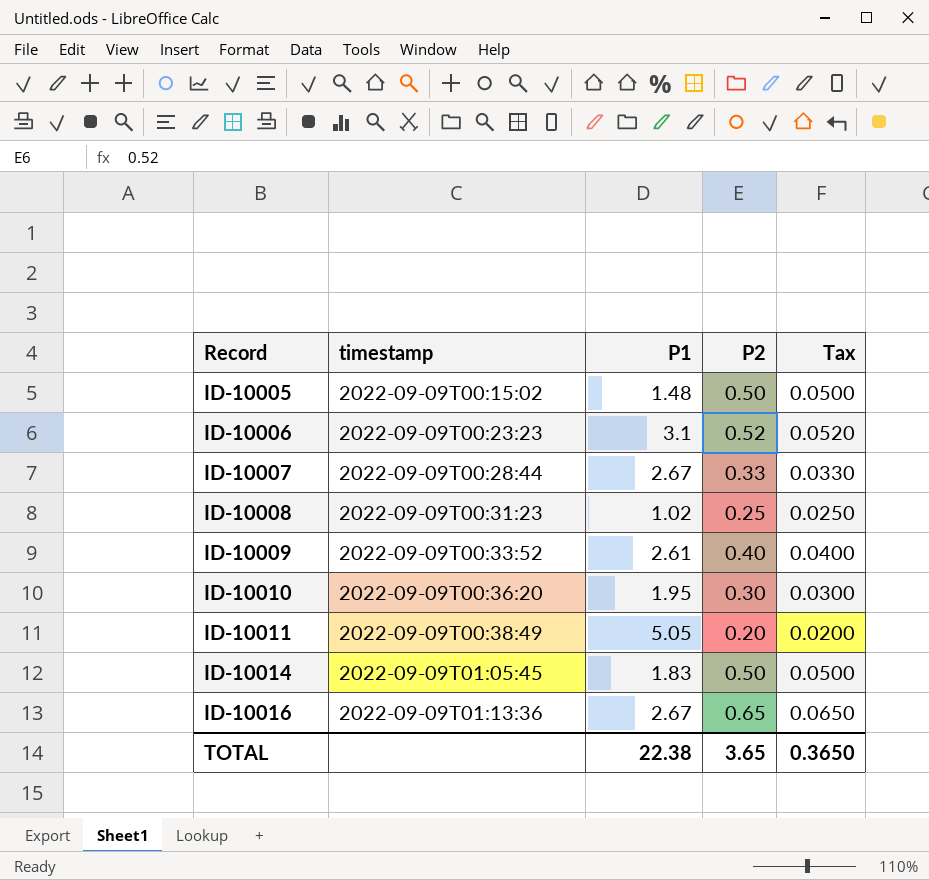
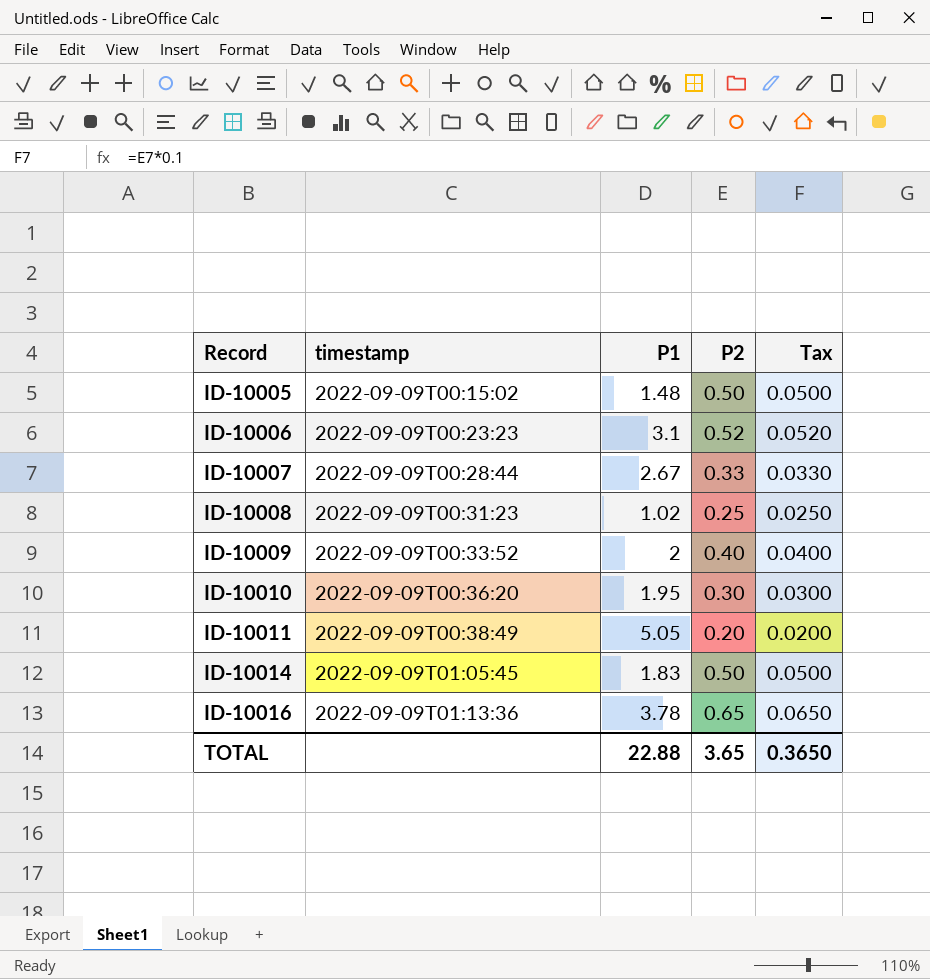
ID-10009 | P1: 2.61 -> 2
ID-10016 | P1: 2.67 -> 3.78
TOTAL | P1: 22.38 -> 22.88

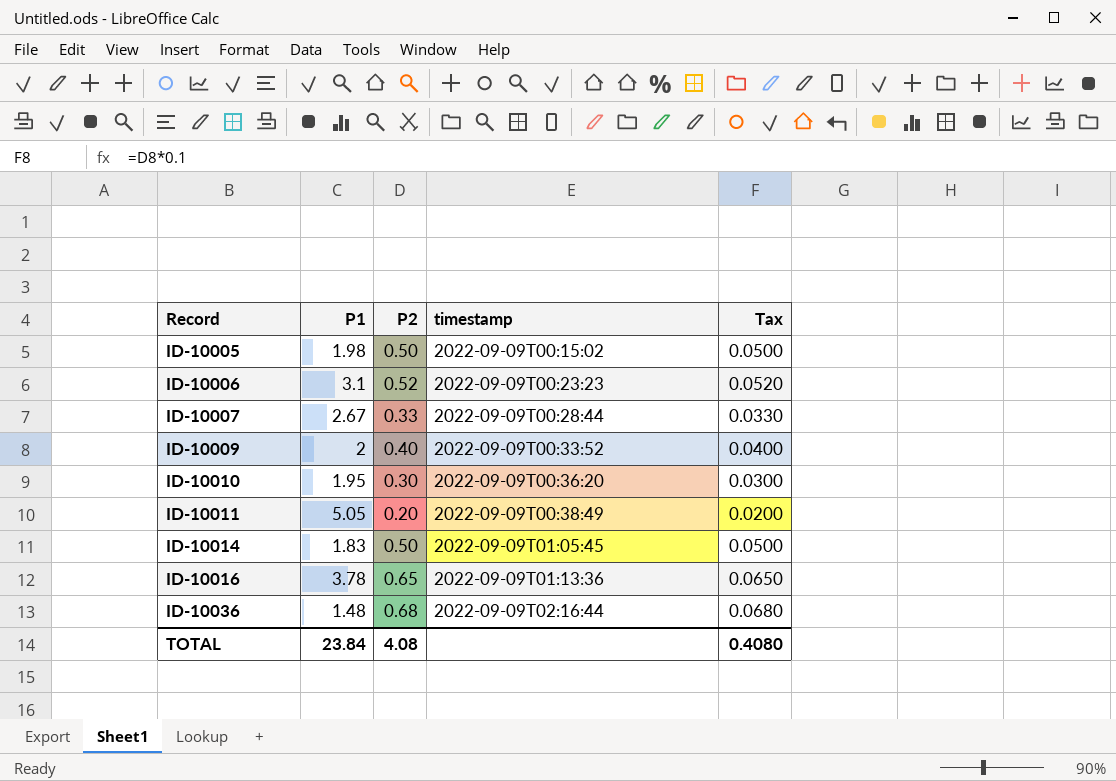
column timestamp | position: 2 -> 4
row ID-10008: 2022-09-09T00:31:23 | 1.02 | 0.25 | 0.0250 -> none
ID-10005 | P1: 1.48 -> 1.98
row ID-10036: none -> 1.48 | 0.68 | 2022-09-09T02:16:44 | 0.0680
TOTAL | P1: 22.88 -> 23.84
TOTAL | P2: 3.65 -> 4.08
TOTAL | Tax: 0.3650 -> 0.4080

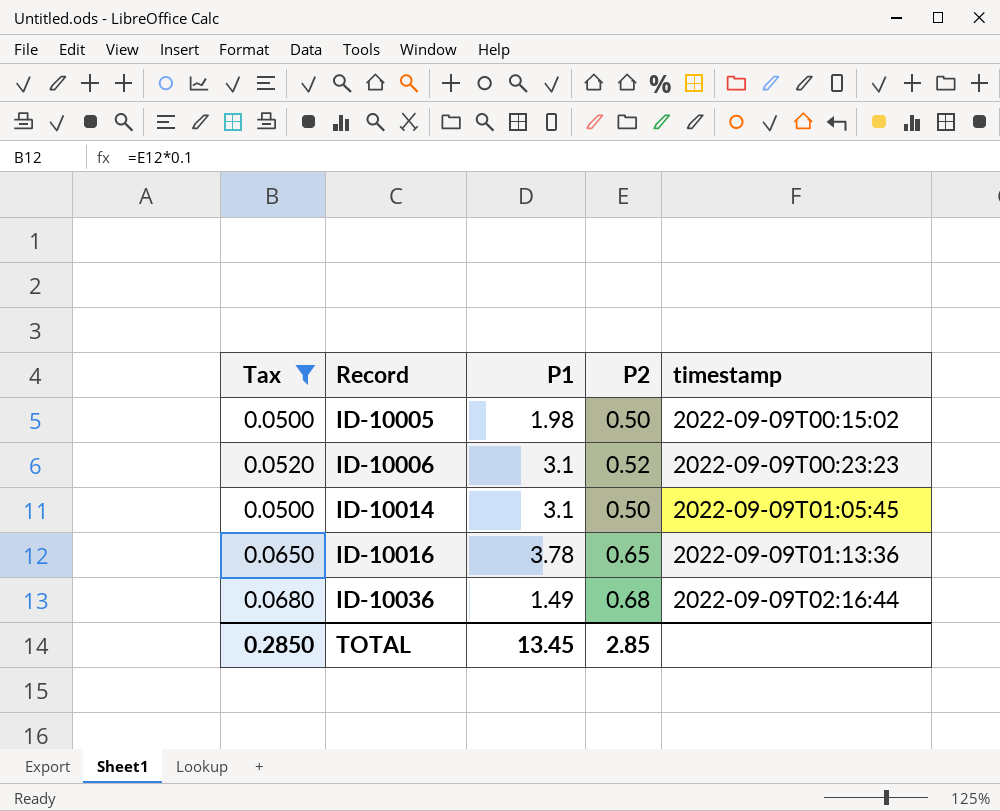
filter: none -> Tax >= 0.0500
column Tax | position: 5 -> 1
ID-10014 | P1: 1.83 -> 3.1
ID-10036 | P1: 1.48 -> 1.49
TOTAL | Tax: 0.4080 -> 0.2850
TOTAL | P1: 23.84 -> 13.45
TOTAL | P2: 4.08 -> 2.85

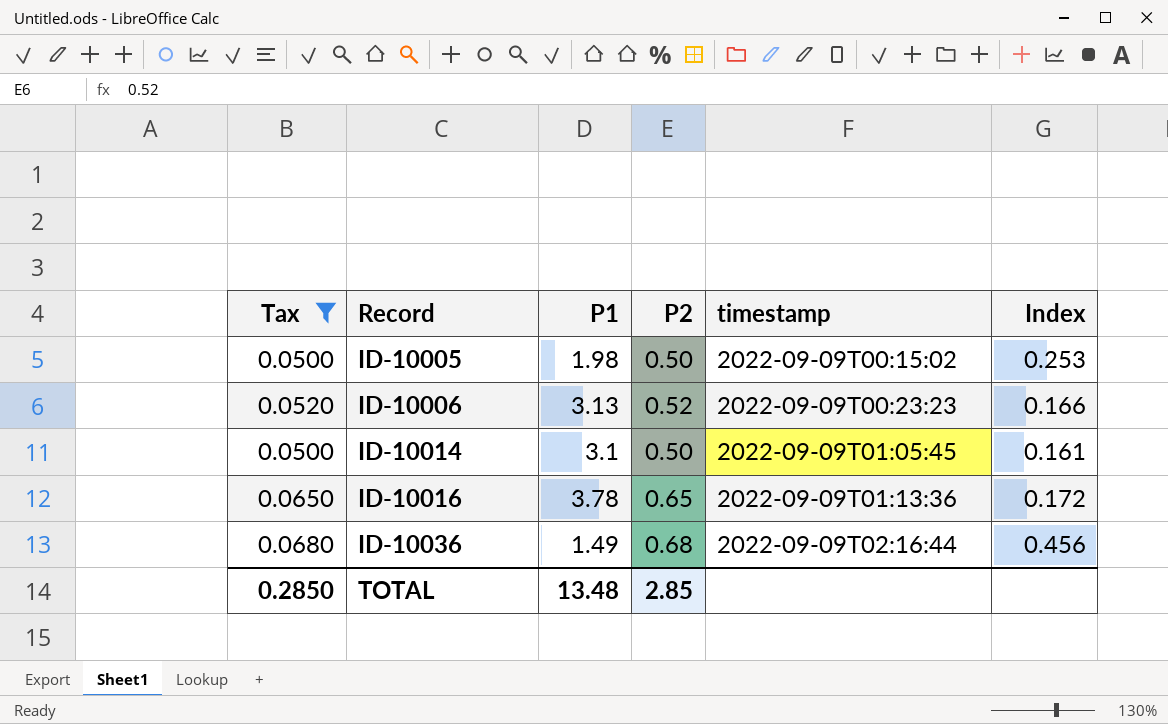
column Index | formula: none -> [P2] / [P1]
ID-10006 | P1: 3.1 -> 3.13
TOTAL | P1: 13.45 -> 13.48

